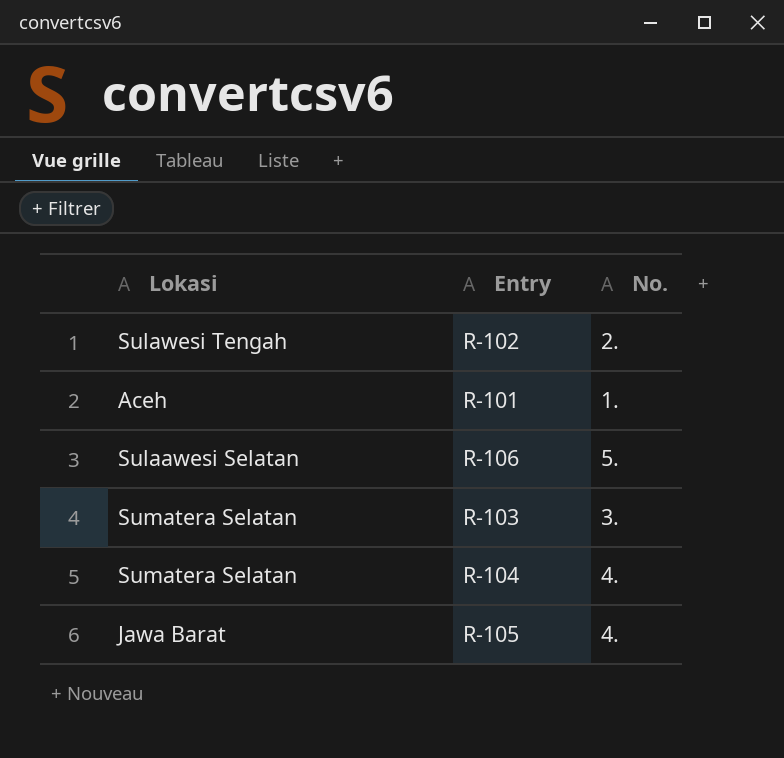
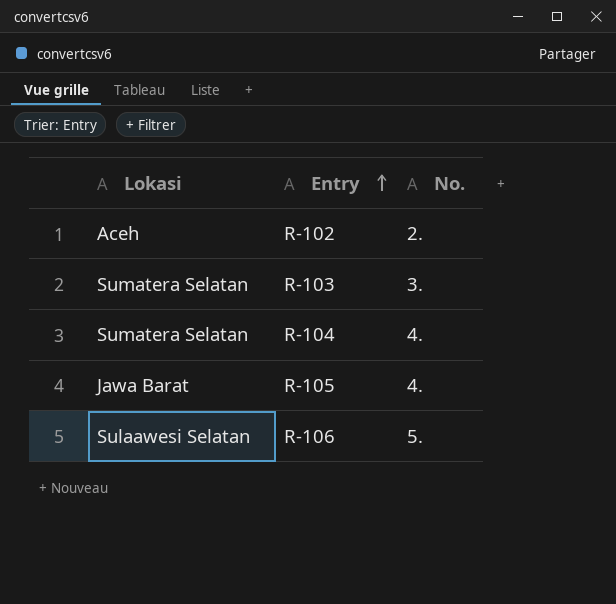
row order: none -> Entry ascending
row R-101: Aceh | 1. -> none
R-102 | Lokasi: Sulawesi Tengah -> Aceh

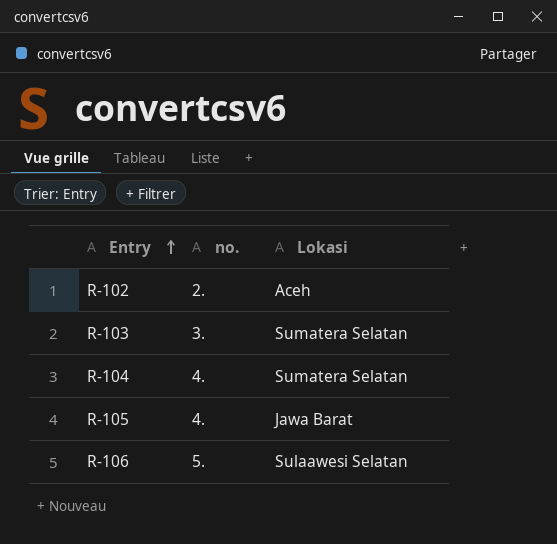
column name: No. -> no.
column Lokasi | position: 1 -> 3

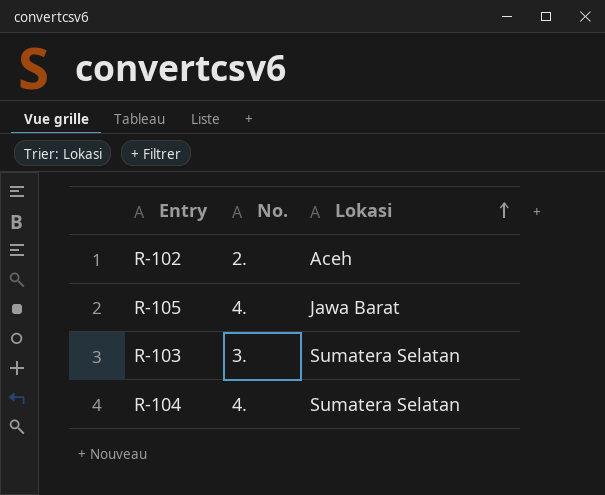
row order: Entry ascending -> Lokasi ascending
column name: no. -> No.
row R-106: 5. | Sulaawesi Selatan -> none

